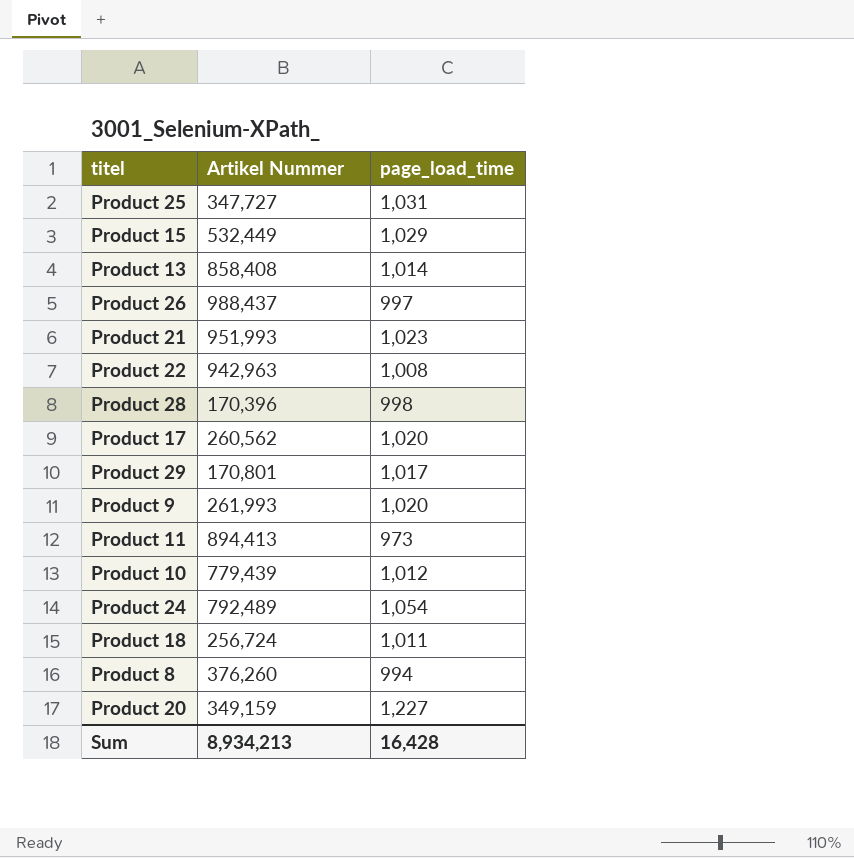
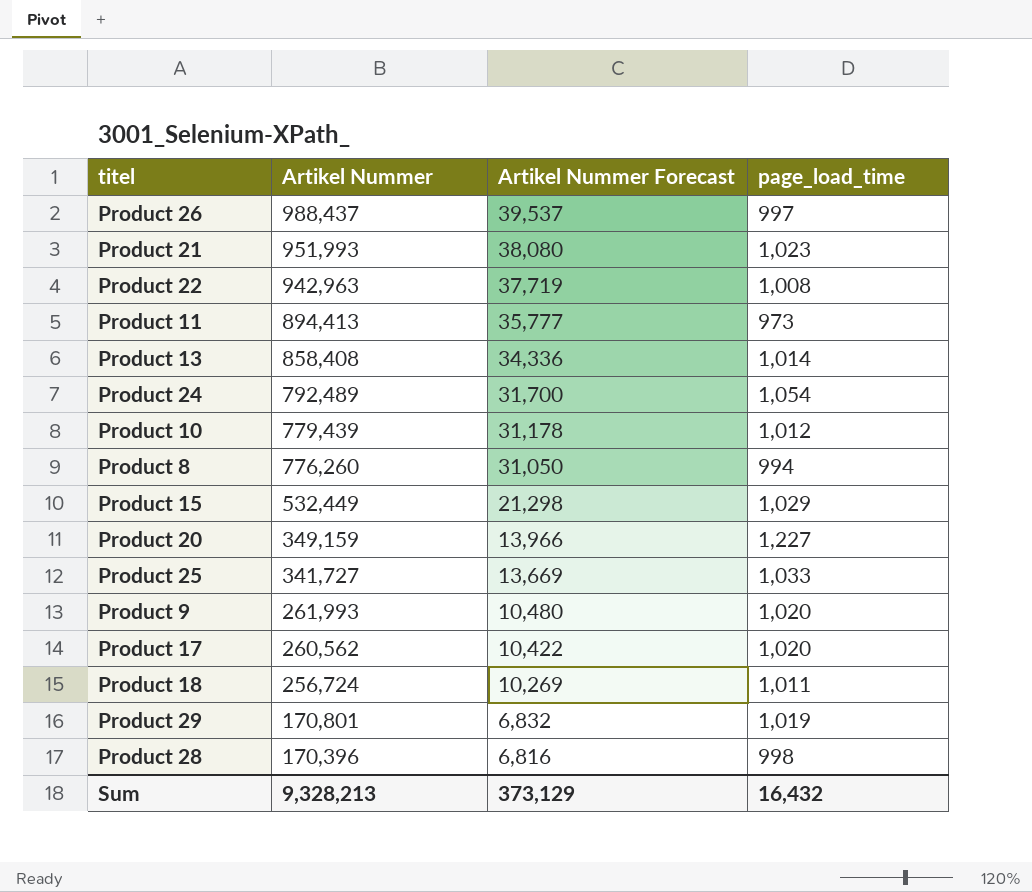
row order: none -> Artikel Nummer descending
column Artikel Nummer Forecast | formula: none -> [Artikel Nummer] * 0.04
Product 8 | Artikel Nummer: 376,260 -> 776,260
Product 25 | Artikel Nummer: 347,727 -> 341,727
Product 25 | page_load_time: 1,031 -> 1,033
Product 29 | page_load_time: 1,017 -> 1,019
Sum | Artikel Nummer: 8,934,213 -> 9,328,213
Sum | page_load_time: 16,428 -> 16,432

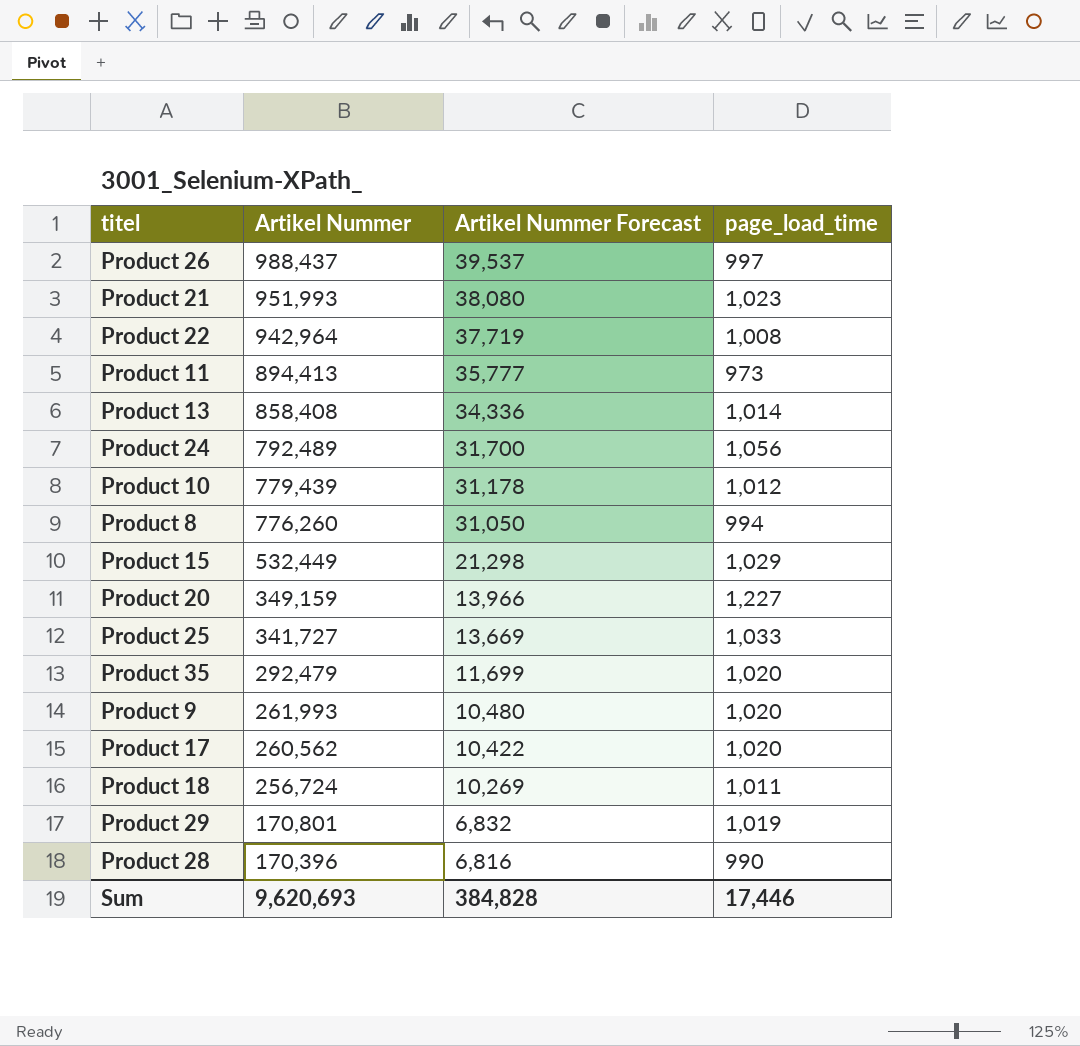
Product 22 | Artikel Nummer: 942,963 -> 942,964
Product 24 | page_load_time: 1,054 -> 1,056
row Product 35: none -> 292,479 | 11,699 | 1,020
Product 28 | page_load_time: 998 -> 990
Sum | Artikel Nummer: 9,328,213 -> 9,620,693
Sum | Artikel Nummer Forecast: 373,129 -> 384,828
Sum | page_load_time: 16,432 -> 17,446

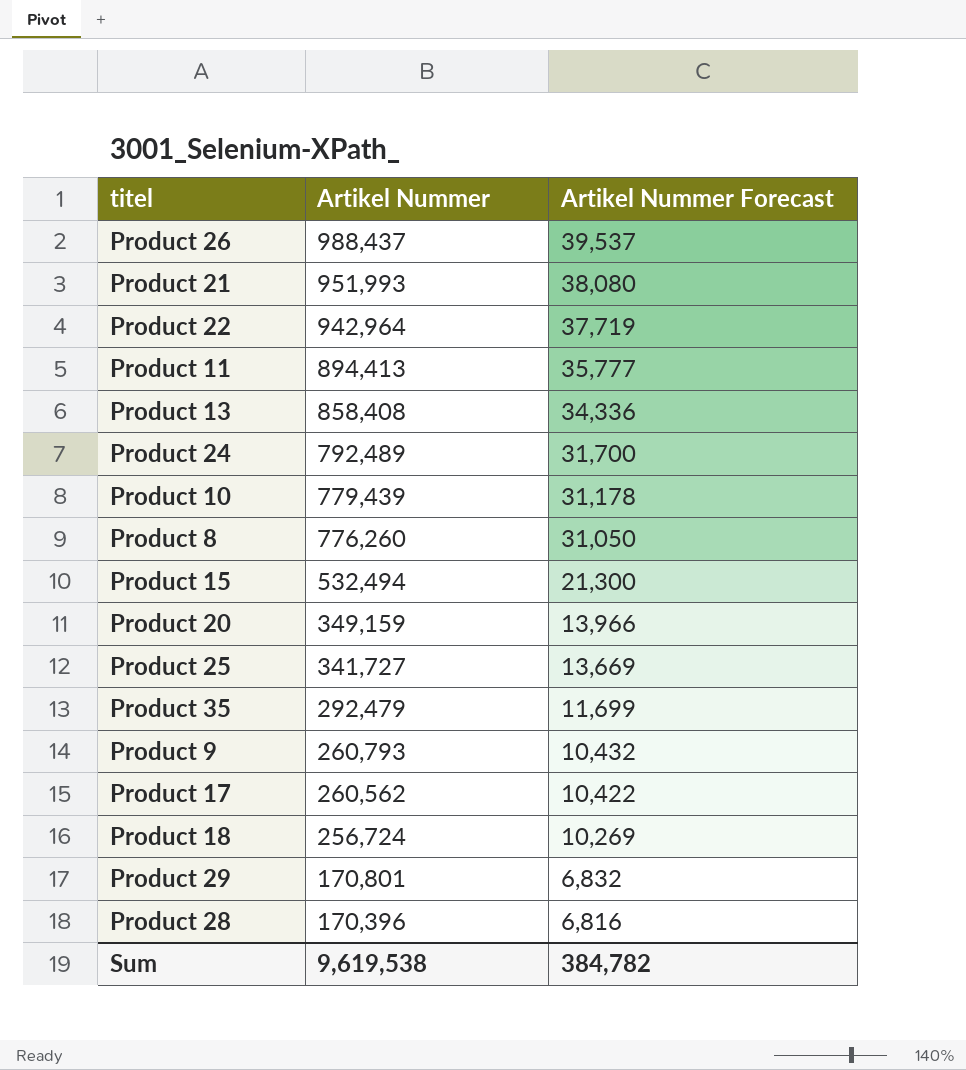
column page_load_time | position: 4 -> none
Product 15 | Artikel Nummer: 532,449 -> 532,494
Product 15 | Artikel Nummer Forecast: 21,298 -> 21,300
Product 9 | Artikel Nummer: 261,993 -> 260,793
Product 9 | Artikel Nummer Forecast: 10,480 -> 10,432
Sum | Artikel Nummer: 9,620,693 -> 9,619,538
Sum | Artikel Nummer Forecast: 384,828 -> 384,782

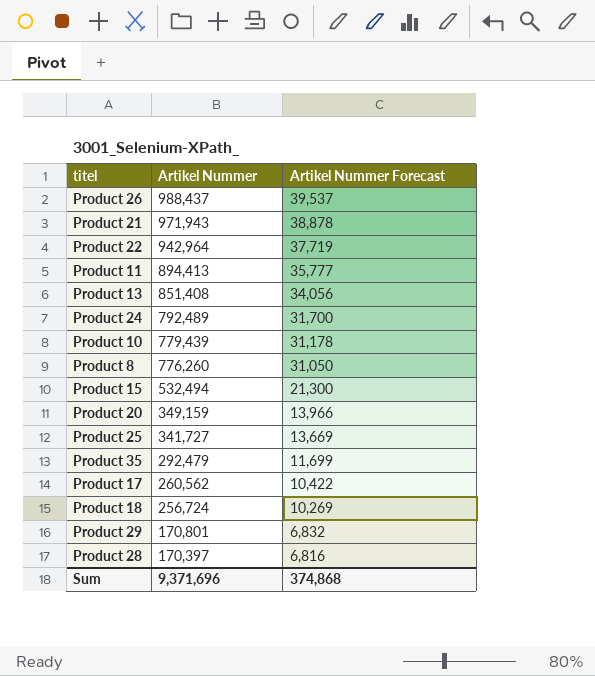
row Product 9: 260,793 | 10,432 -> none
Product 21 | Artikel Nummer: 951,993 -> 971,943
Product 21 | Artikel Nummer Forecast: 38,080 -> 38,878
Product 13 | Artikel Nummer: 858,408 -> 851,408
Product 13 | Artikel Nummer Forecast: 34,336 -> 34,056
Product 28 | Artikel Nummer: 170,396 -> 170,397
Sum | Artikel Nummer: 9,619,538 -> 9,371,696
Sum | Artikel Nummer Forecast: 384,782 -> 374,868

